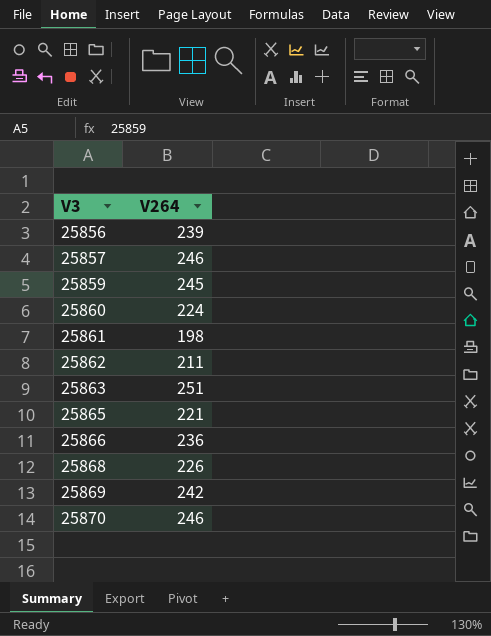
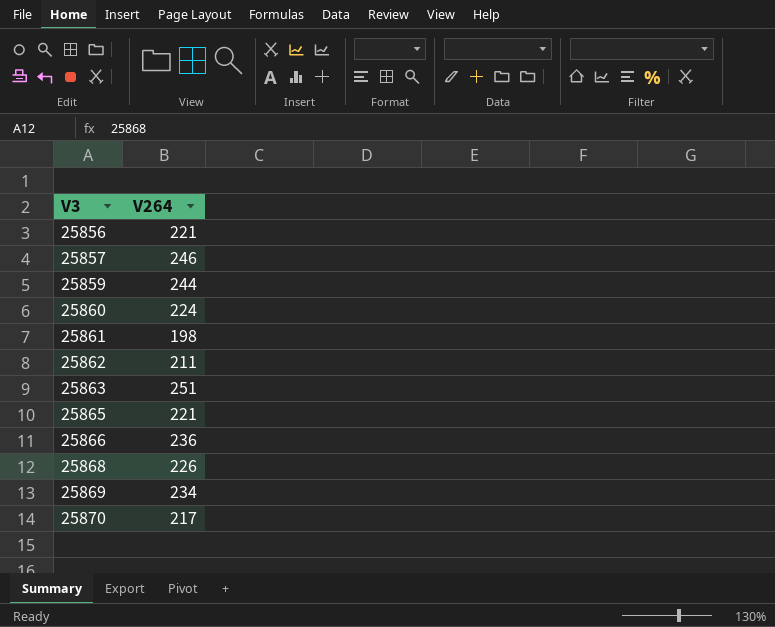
25856 | V264: 239 -> 221
25859 | V264: 245 -> 244
25869 | V264: 242 -> 234
25870 | V264: 246 -> 217

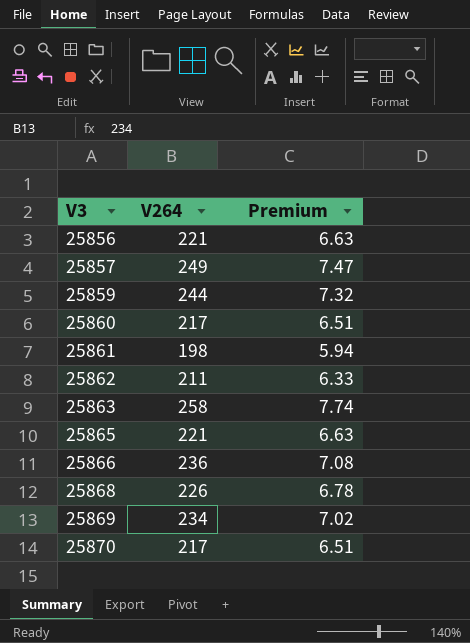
column Premium | formula: none -> [V264] * 0.03
25857 | V264: 246 -> 249
25860 | V264: 224 -> 217
25863 | V264: 251 -> 258

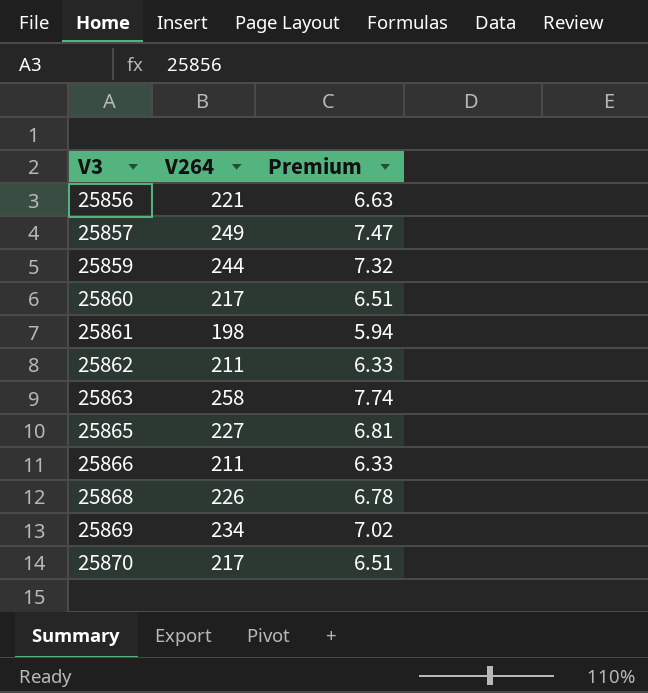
25865 | V264: 221 -> 227
25865 | Premium: 6.63 -> 6.81
25866 | V264: 236 -> 211
25866 | Premium: 7.08 -> 6.33

